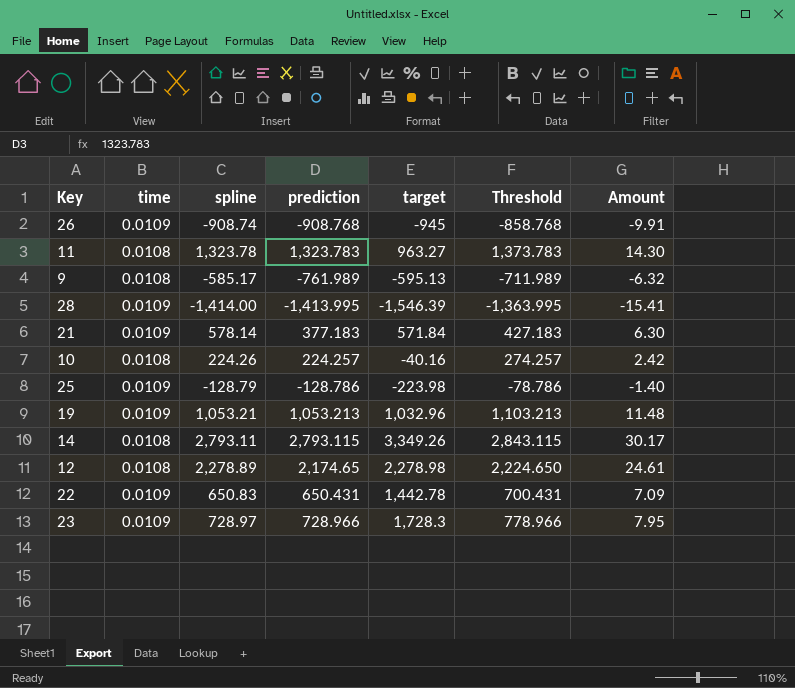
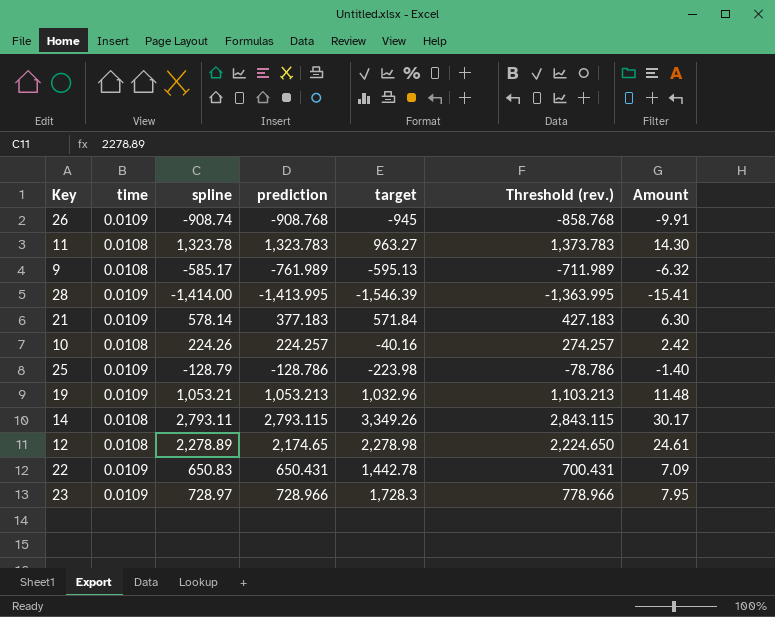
column name: Threshold -> Threshold (rev.)

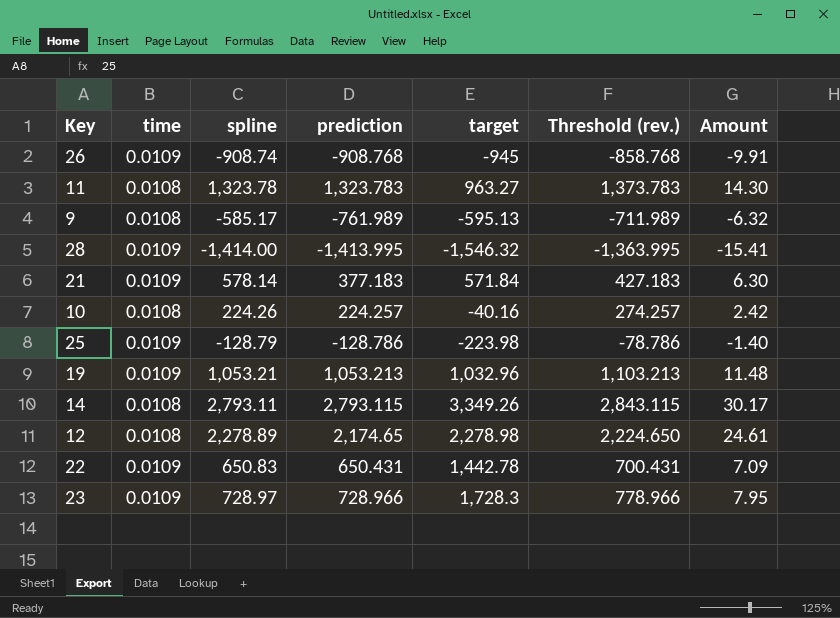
28 | target: -1,546.39 -> -1,546.32

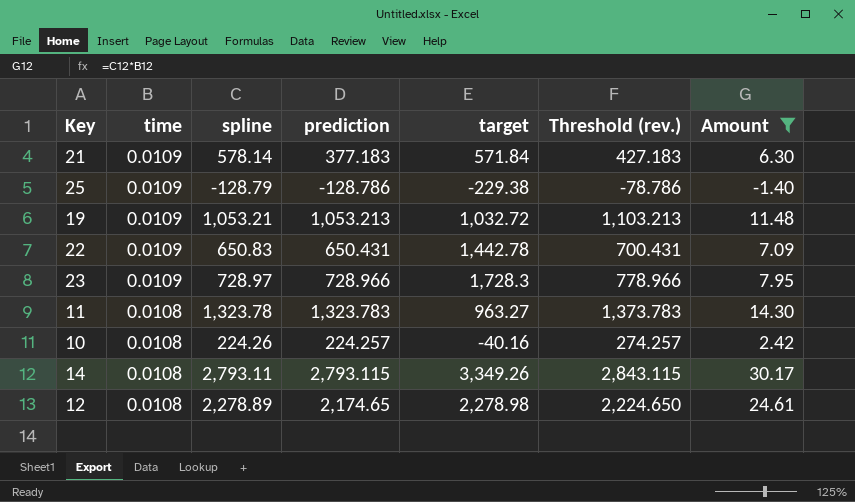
filter: none -> Amount >= -1.40
row order: none -> time descending
25 | target: -223.98 -> -229.38
19 | target: 1,032.96 -> 1,032.72

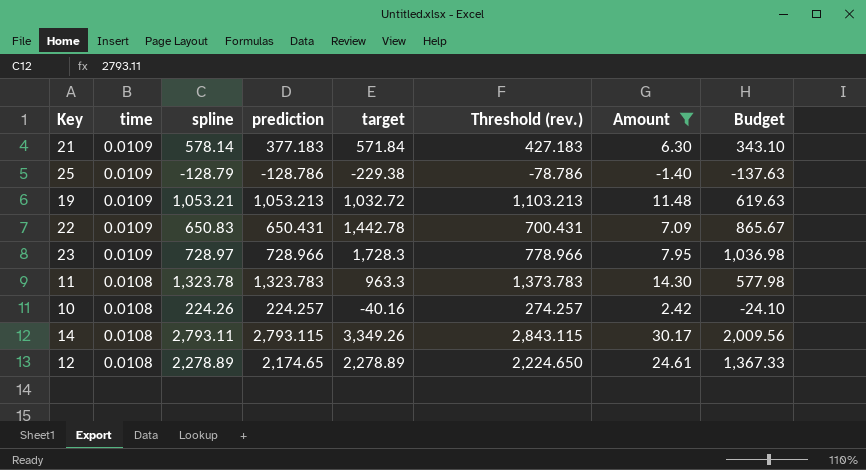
column Budget | formula: none -> [target] * 0.6
11 | target: 963.27 -> 963.3
12 | target: 2,278.98 -> 2,278.89

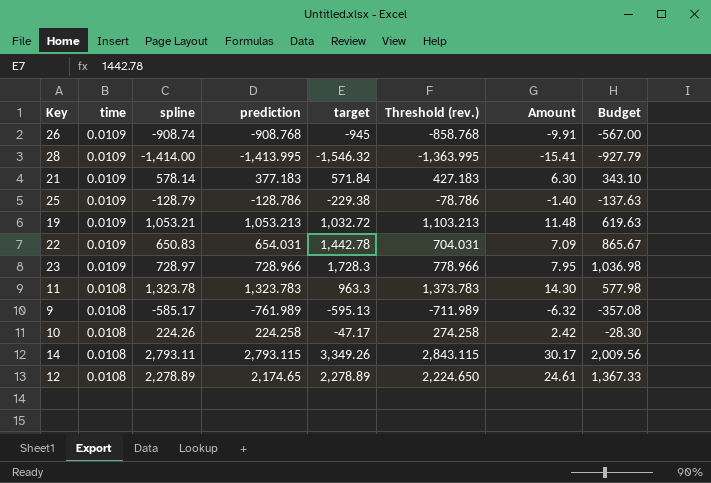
filter: Amount >= -1.40 -> none
22 | prediction: 650.431 -> 654.031
22 | Threshold (rev.): 700.431 -> 704.031
10 | prediction: 224.257 -> 224.258
10 | target: -40.16 -> -47.17
10 | Threshold (rev.): 274.257 -> 274.258
10 | Budget: -24.10 -> -28.30

